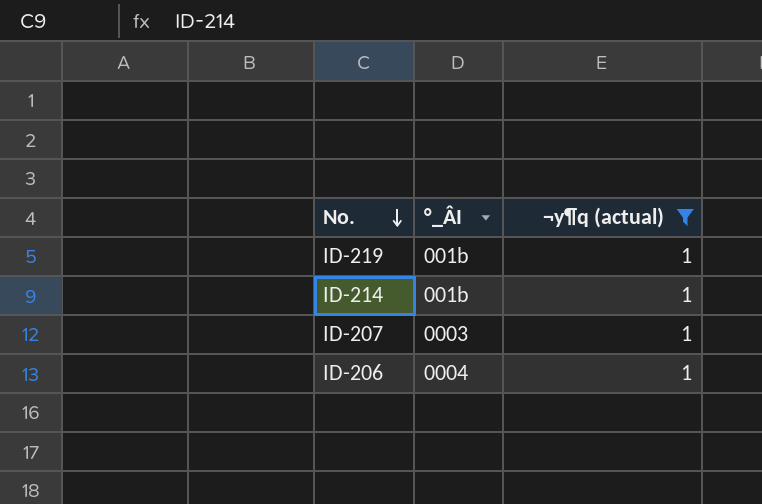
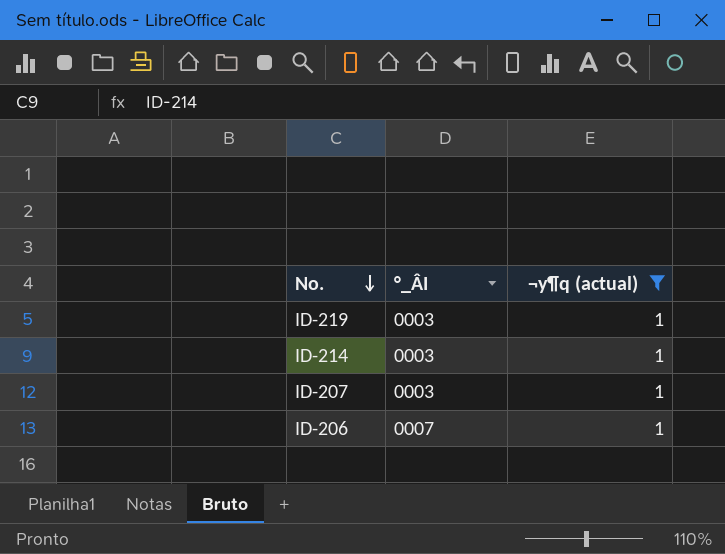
ID-219 | °_ÂI: 001b -> 0003
ID-214 | °_ÂI: 001b -> 0003
ID-206 | °_ÂI: 0004 -> 0007

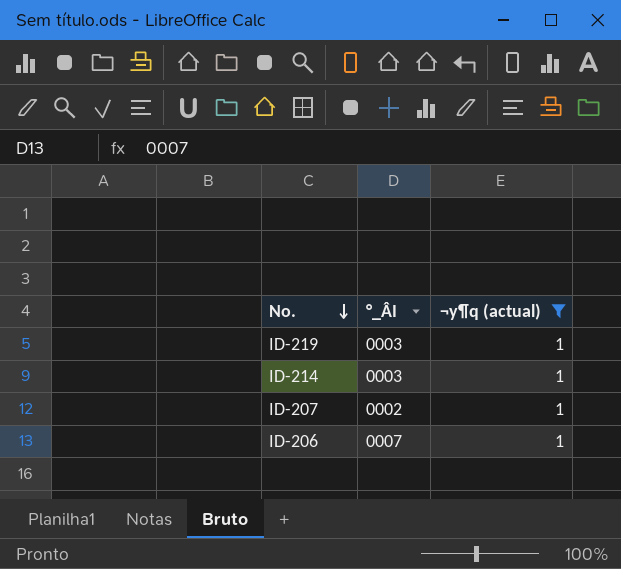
ID-207 | °_ÂI: 0003 -> 0002

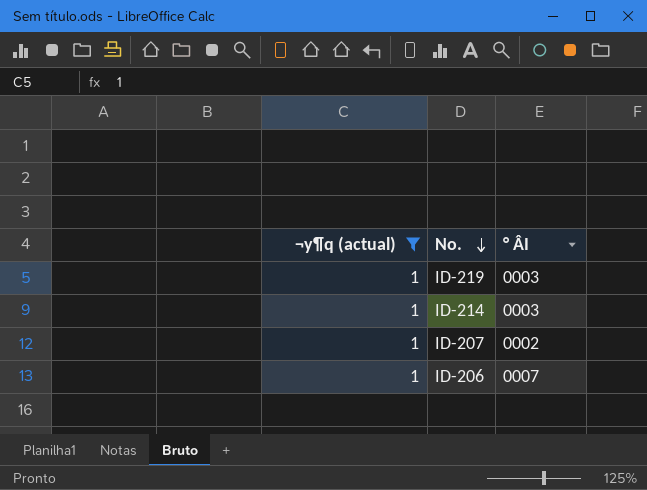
column ¬y¶q (actual) | position: 3 -> 1
column name: °_ÂI -> ° ÂI

